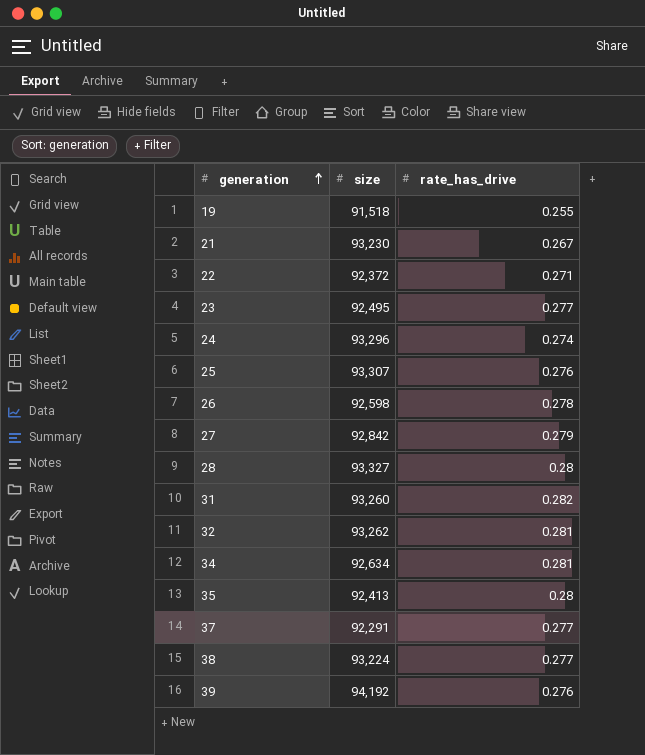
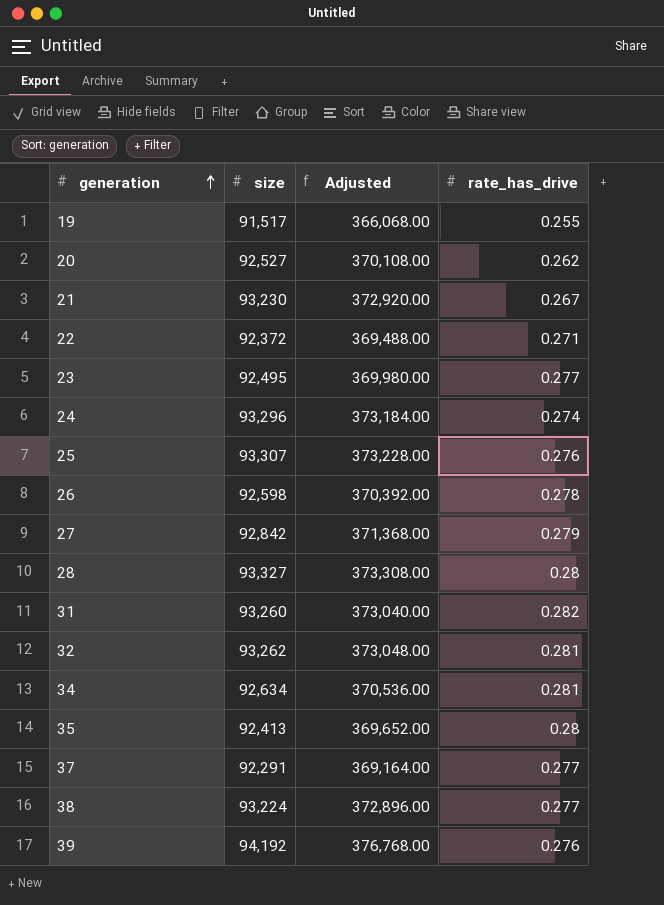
column Adjusted | formula: none -> [size] * 4
19 | size: 91,518 -> 91,517
row 20: none -> 92,527 | 370,108.00 | 0.262

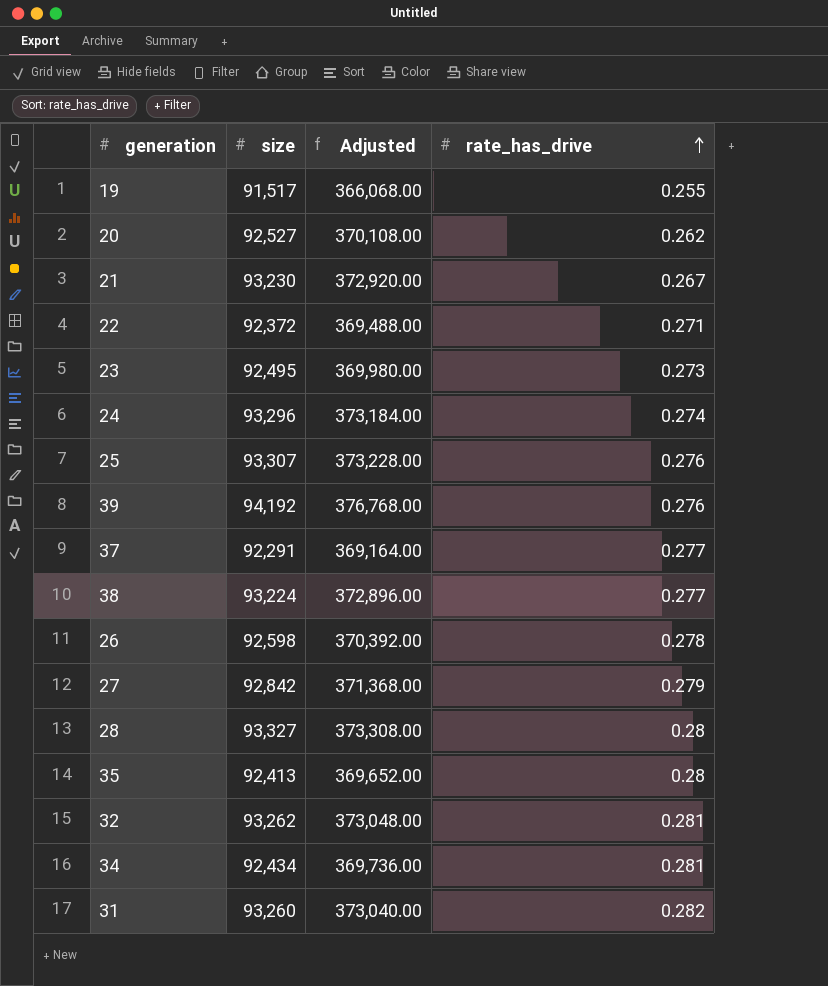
row order: generation ascending -> rate_has_drive ascending
23 | rate_has_drive: 0.277 -> 0.273
34 | size: 92,634 -> 92,434
34 | Adjusted: 370,536.00 -> 369,736.00

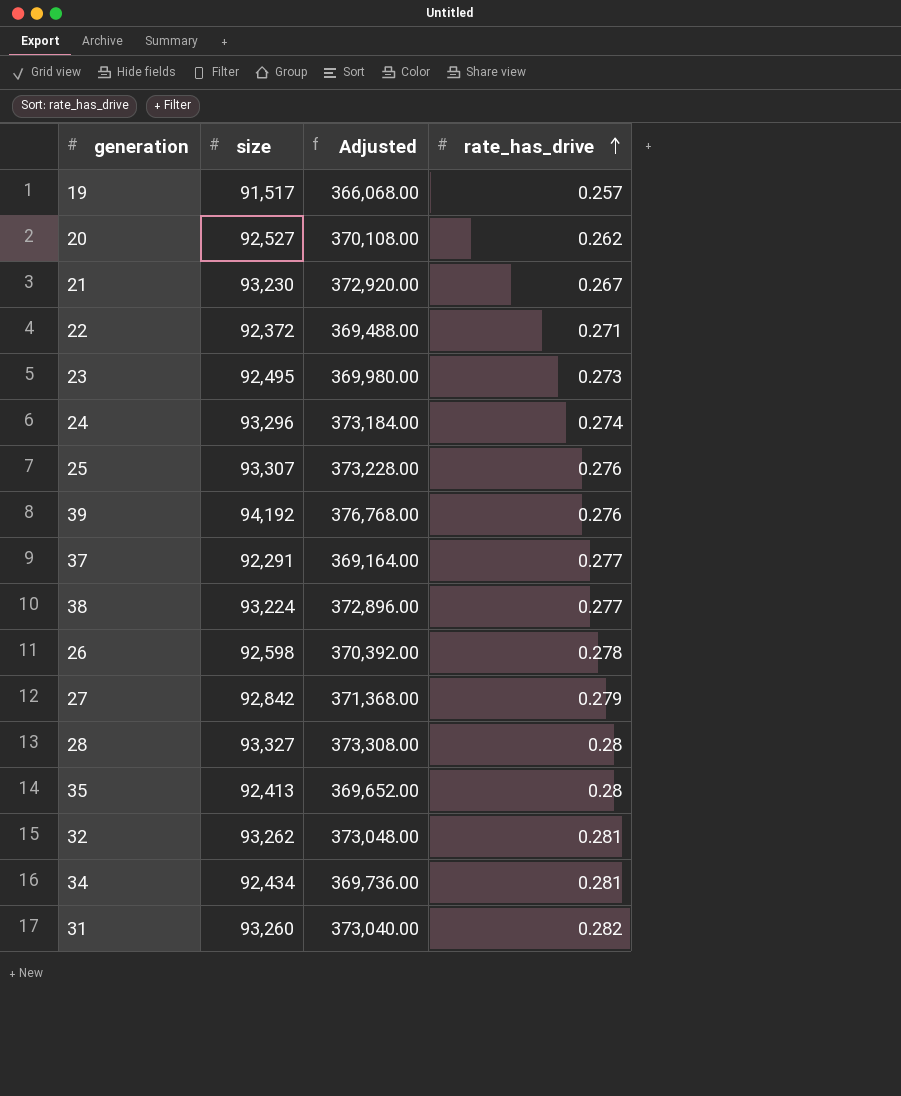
19 | rate_has_drive: 0.255 -> 0.257

